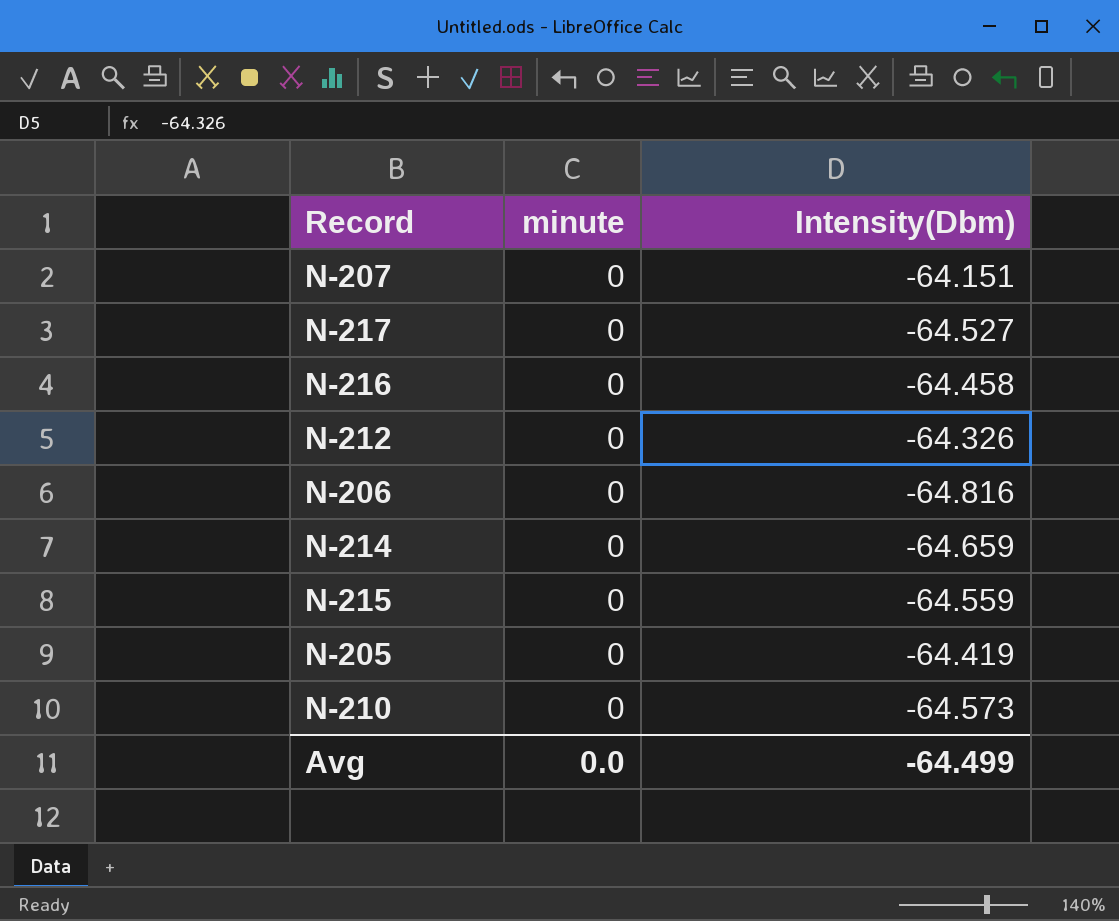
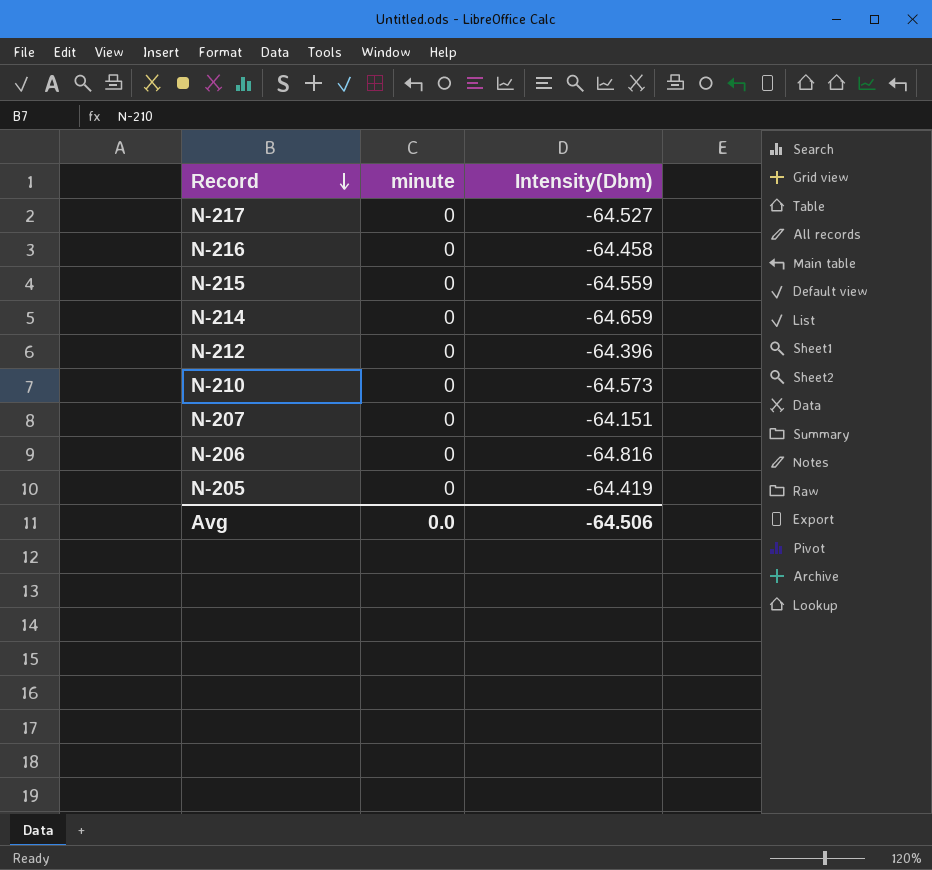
row order: none -> Record descending
N-212 | Intensity(Dbm): -64.326 -> -64.396
Avg | Intensity(Dbm): -64.499 -> -64.506

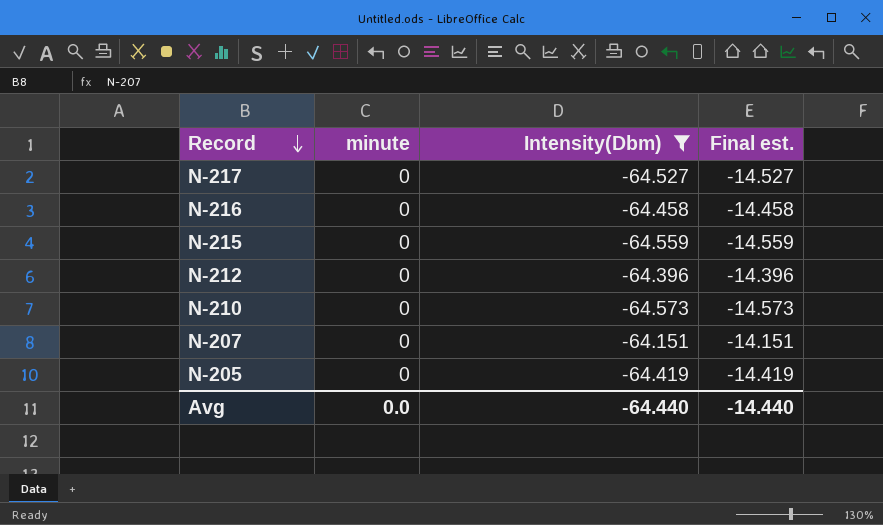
filter: none -> Intensity(Dbm) >= -64.573
column Final est. | formula: none -> [Intensity(Dbm)] + 50
Avg | Intensity(Dbm): -64.506 -> -64.440

